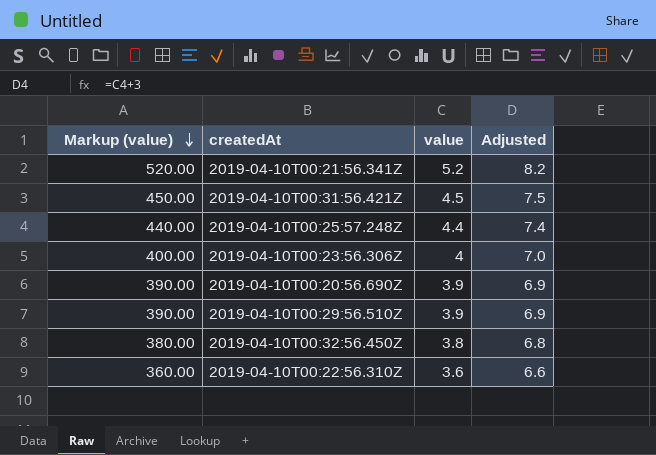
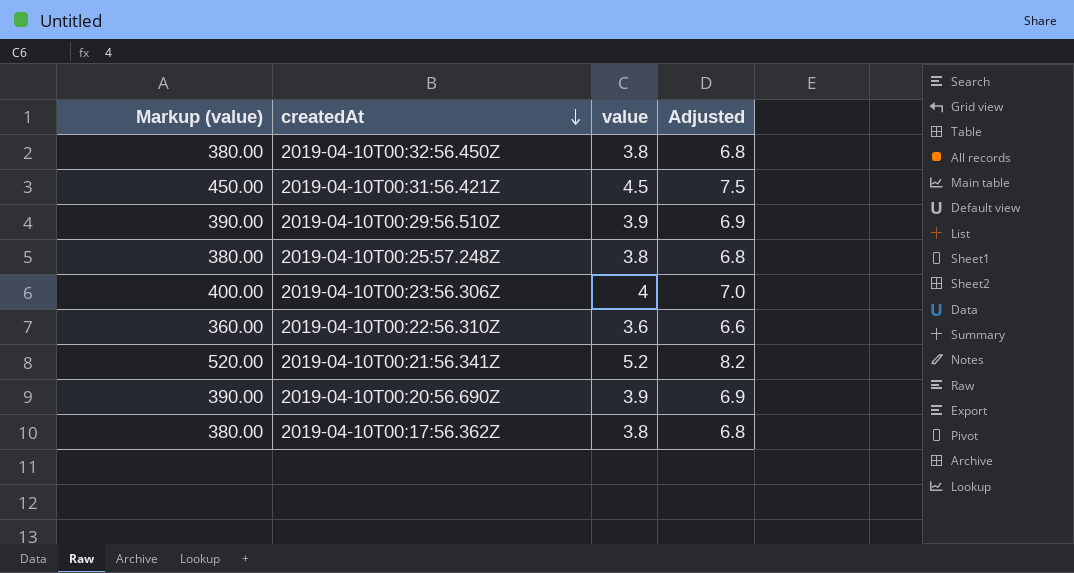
row order: Markup (value) descending -> createdAt descending
2019-04-10T00:25:57.248Z | Markup (value): 440.00 -> 380.00
2019-04-10T00:25:57.248Z | value: 4.4 -> 3.8
2019-04-10T00:25:57.248Z | Adjusted: 7.4 -> 6.8
row 2019-04-10T00:17:56.362Z: none -> 380.00 | 3.8 | 6.8

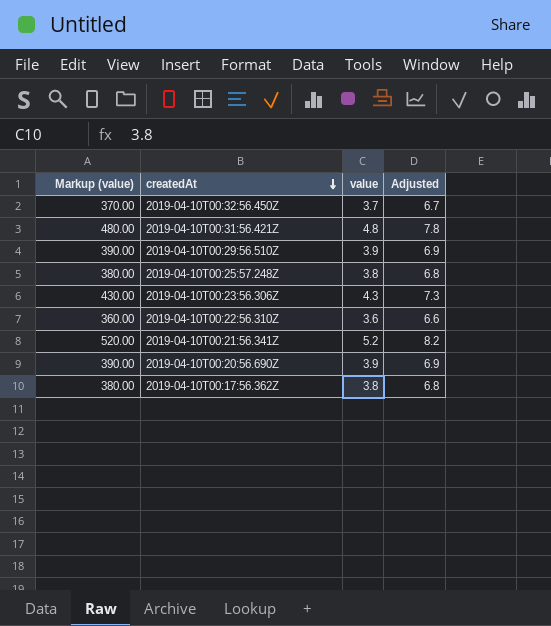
2019-04-10T00:32:56.450Z | Markup (value): 380.00 -> 370.00
2019-04-10T00:32:56.450Z | value: 3.8 -> 3.7
2019-04-10T00:32:56.450Z | Adjusted: 6.8 -> 6.7
2019-04-10T00:31:56.421Z | Markup (value): 450.00 -> 480.00
2019-04-10T00:31:56.421Z | value: 4.5 -> 4.8
2019-04-10T00:31:56.421Z | Adjusted: 7.5 -> 7.8
2019-04-10T00:23:56.306Z | Markup (value): 400.00 -> 430.00
2019-04-10T00:23:56.306Z | value: 4 -> 4.3
2019-04-10T00:23:56.306Z | Adjusted: 7.0 -> 7.3

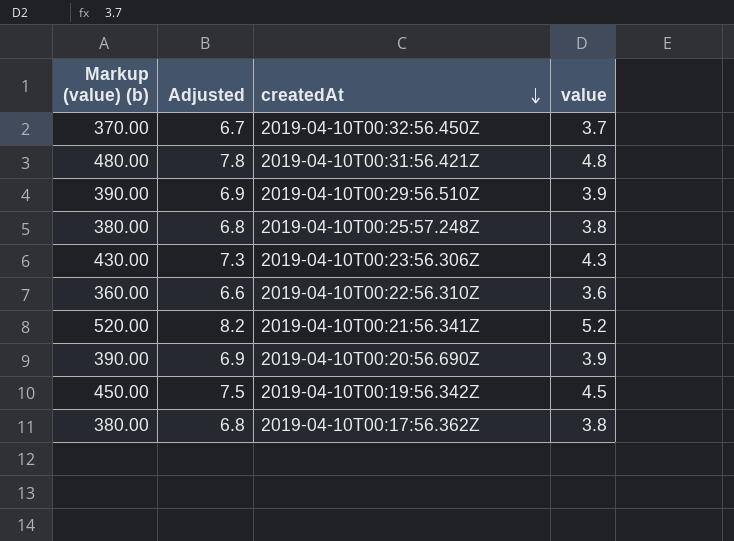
column name: Markup (value) -> Markup (value) (b)
column Adjusted | position: 4 -> 2
row 2019-04-10T00:19:56.342Z: none -> 450.00 | 7.5 | 4.5

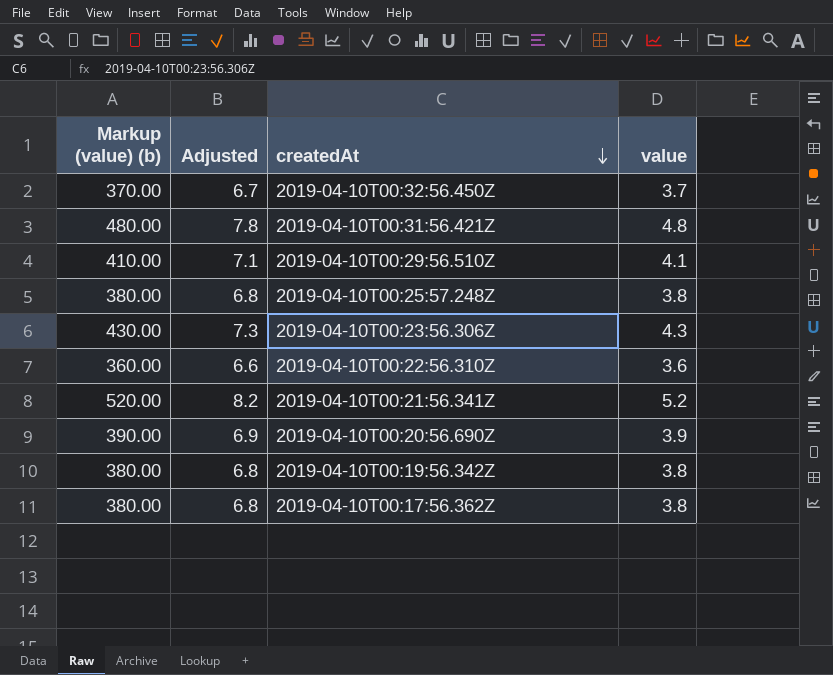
2019-04-10T00:29:56.510Z | Markup (value) (b): 390.00 -> 410.00
2019-04-10T00:29:56.510Z | Adjusted: 6.9 -> 7.1
2019-04-10T00:29:56.510Z | value: 3.9 -> 4.1
2019-04-10T00:19:56.342Z | Markup (value) (b): 450.00 -> 380.00
2019-04-10T00:19:56.342Z | Adjusted: 7.5 -> 6.8
2019-04-10T00:19:56.342Z | value: 4.5 -> 3.8

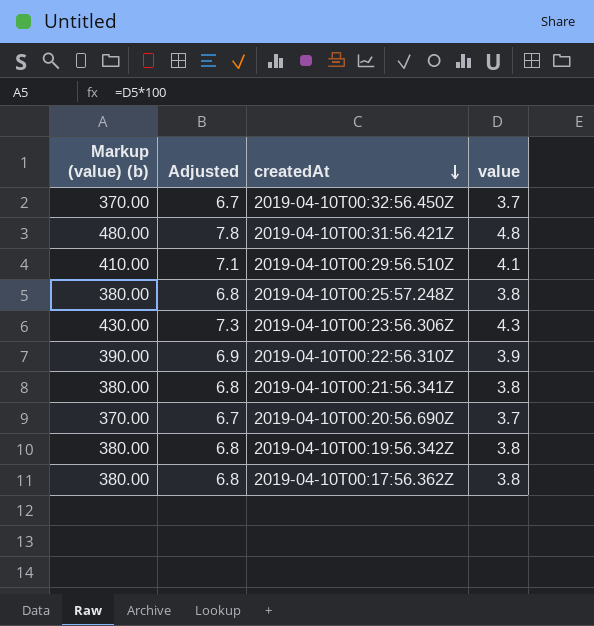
2019-04-10T00:22:56.310Z | Markup (value) (b): 360.00 -> 390.00
2019-04-10T00:22:56.310Z | Adjusted: 6.6 -> 6.9
2019-04-10T00:22:56.310Z | value: 3.6 -> 3.9
2019-04-10T00:21:56.341Z | Markup (value) (b): 520.00 -> 380.00
2019-04-10T00:21:56.341Z | Adjusted: 8.2 -> 6.8
2019-04-10T00:21:56.341Z | value: 5.2 -> 3.8
2019-04-10T00:20:56.690Z | Markup (value) (b): 390.00 -> 370.00
2019-04-10T00:20:56.690Z | Adjusted: 6.9 -> 6.7
2019-04-10T00:20:56.690Z | value: 3.9 -> 3.7

